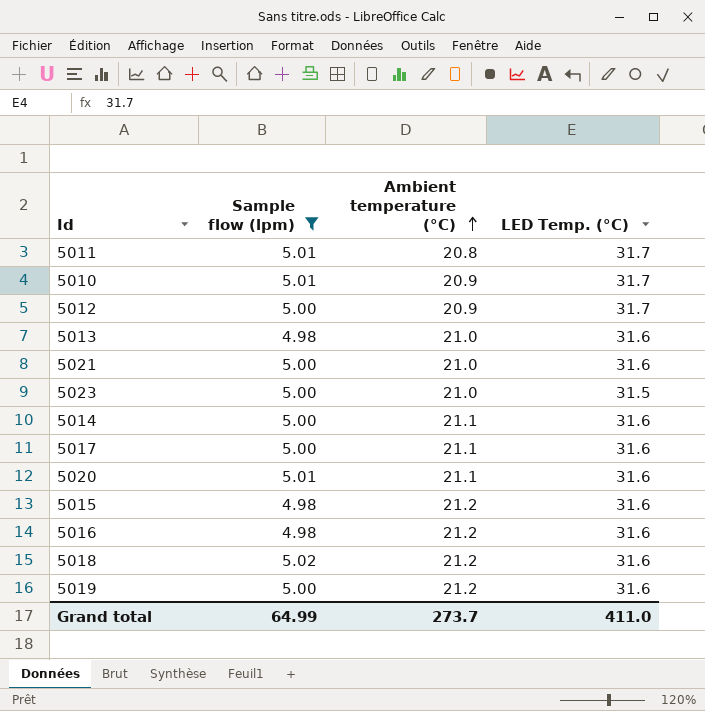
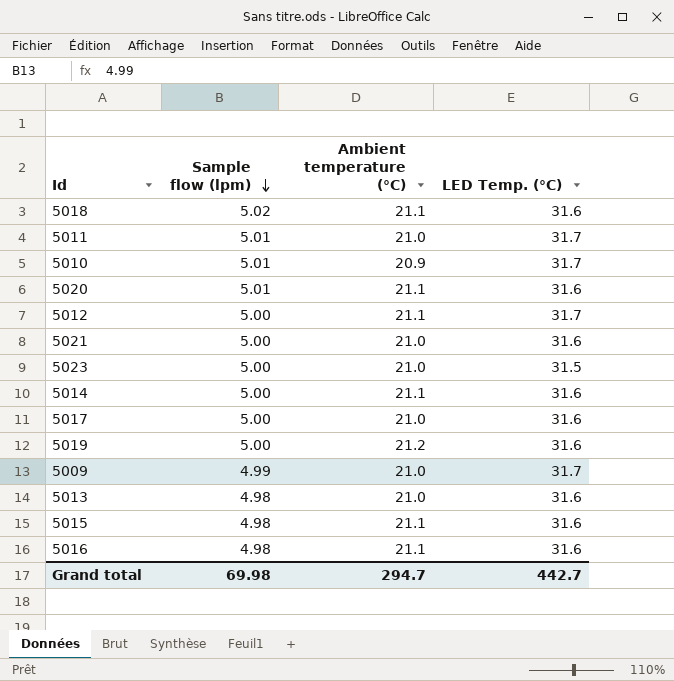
filter: Sample flow (lpm) != 4.99 -> none
row order: Ambient temperature (°C) ascending -> Sample flow (lpm) descending
5018 | Ambient temperature (°C): 21.2 -> 21.1
5011 | Ambient temperature (°C): 20.8 -> 21.0
5012 | Ambient temperature (°C): 20.9 -> 21.1
5017 | Ambient temperature (°C): 21.1 -> 21.0
5015 | Ambient temperature (°C): 21.2 -> 21.1
5016 | Ambient temperature (°C): 21.2 -> 21.1
Grand total | Sample flow (lpm): 64.99 -> 69.98
Grand total | Ambient temperature (°C): 273.7 -> 294.7
Grand total | LED Temp. (°C): 411.0 -> 442.7

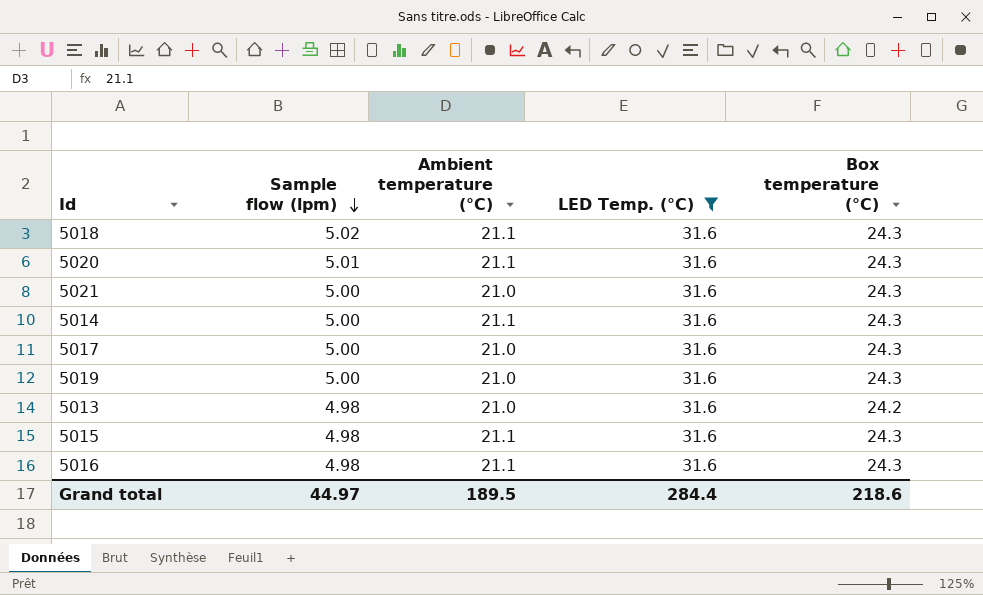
filter: none -> LED Temp. (°C) = 31.6
column Box temperature (°C) | position: none -> 5
5019 | Ambient temperature (°C): 21.2 -> 21.0
Grand total | Sample flow (lpm): 69.98 -> 44.97
Grand total | Ambient temperature (°C): 294.7 -> 189.5
Grand total | LED Temp. (°C): 442.7 -> 284.4

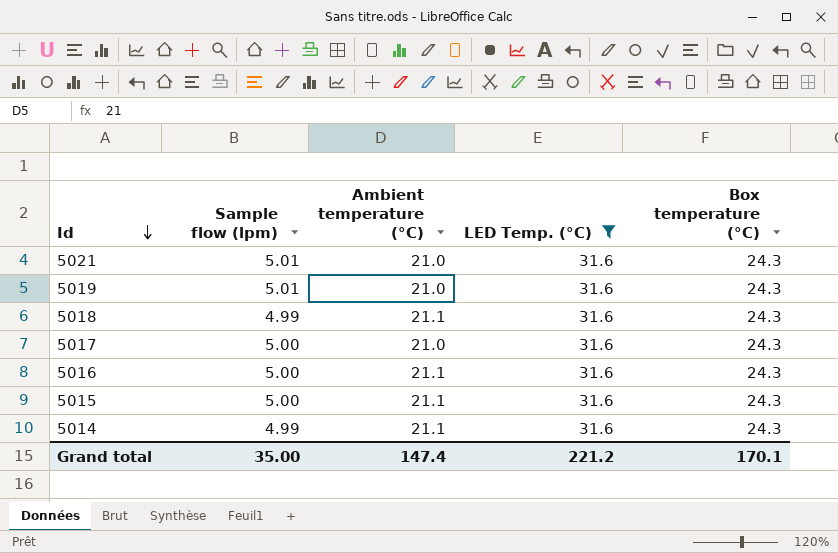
row order: Sample flow (lpm) descending -> Id descending
row 5020: 5.01 | 21.1 | 31.6 | 24.3 -> none
row 5013: 4.98 | 21.0 | 31.6 | 24.2 -> none
5021 | Sample flow (lpm): 5.00 -> 5.01
5019 | Sample flow (lpm): 5.00 -> 5.01
5018 | Sample flow (lpm): 5.02 -> 4.99
5016 | Sample flow (lpm): 4.98 -> 5.00
5015 | Sample flow (lpm): 4.98 -> 5.00
5014 | Sample flow (lpm): 5.00 -> 4.99
Grand total | Sample flow (lpm): 44.97 -> 35.00
Grand total | Ambient temperature (°C): 189.5 -> 147.4
Grand total | LED Temp. (°C): 284.4 -> 221.2
Grand total | Box temperature (°C): 218.6 -> 170.1

